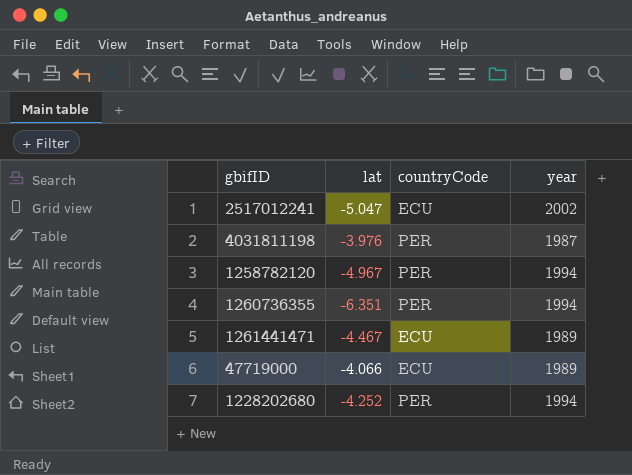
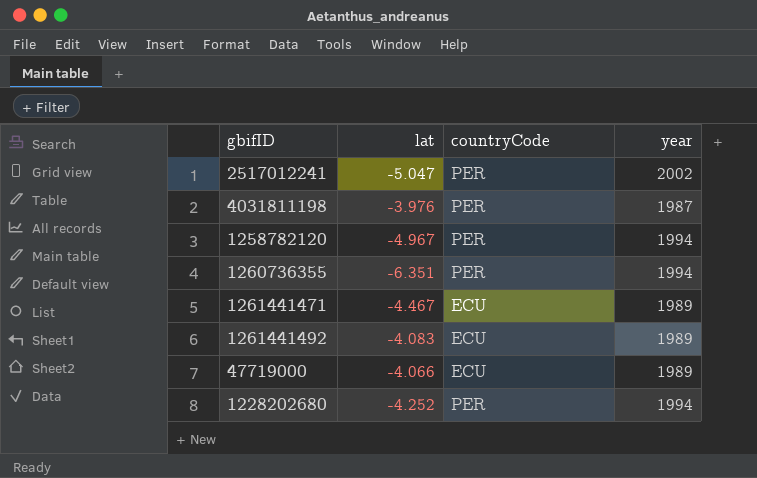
2517012241 | countryCode: ECU -> PER
row 1261441492: none -> -4.083 | ECU | 1989

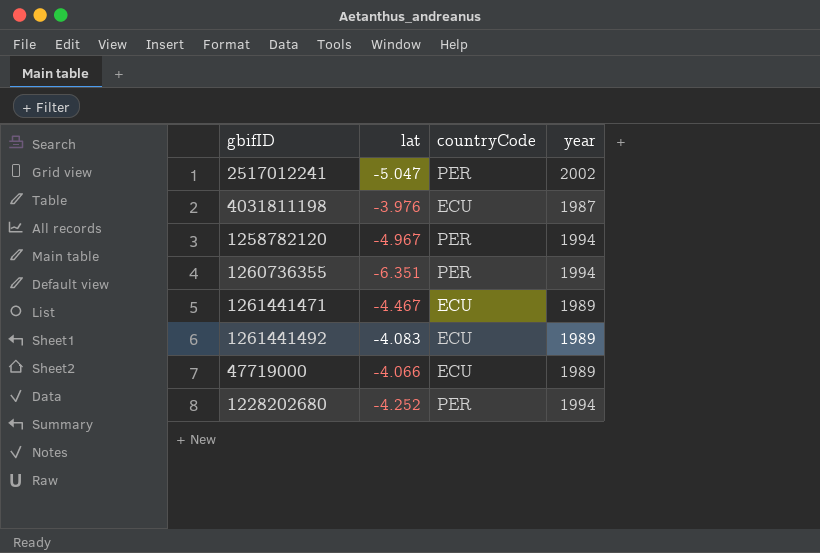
4031811198 | countryCode: PER -> ECU

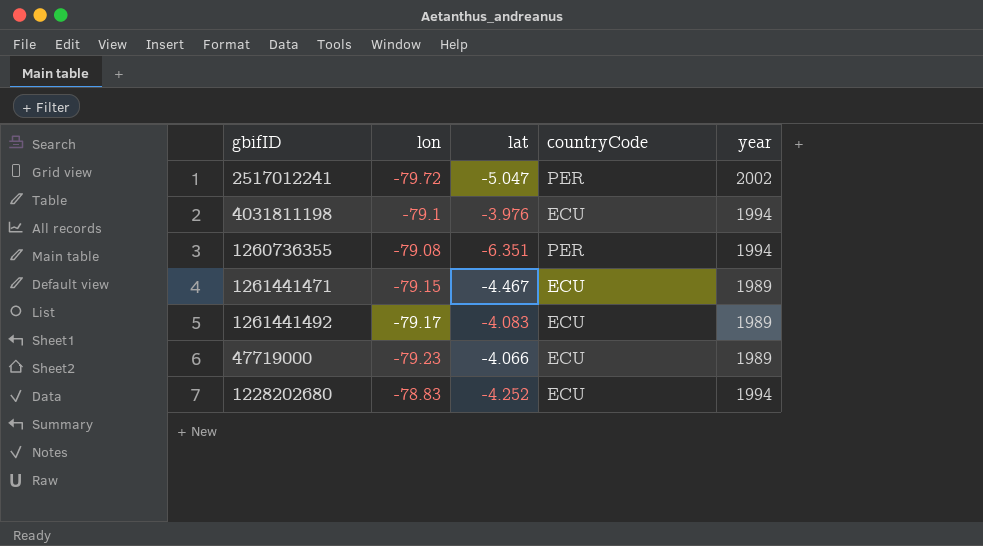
column lon | position: none -> 2
row 1258782120: -4.967 | PER | 1994 -> none
4031811198 | year: 1987 -> 1994
1228202680 | countryCode: PER -> ECU

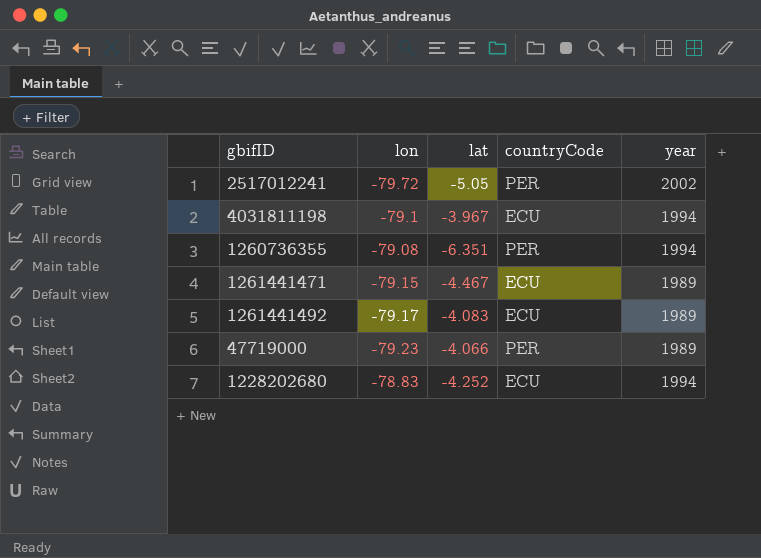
2517012241 | lat: -5.047 -> -5.05
4031811198 | lat: -3.976 -> -3.967
47719000 | countryCode: ECU -> PER

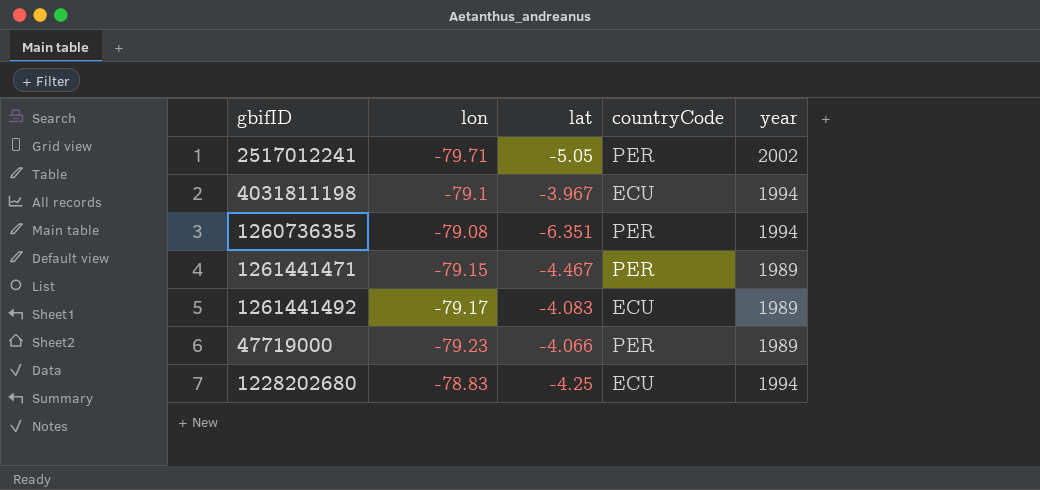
2517012241 | lon: -79.72 -> -79.71
1261441471 | countryCode: ECU -> PER
1228202680 | lat: -4.252 -> -4.25

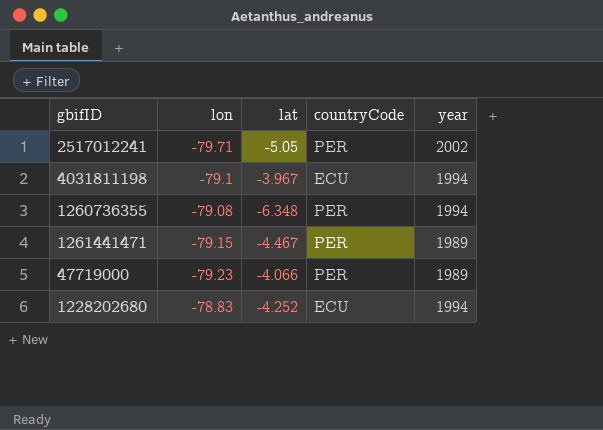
row 1261441492: -79.17 | -4.083 | ECU | 1989 -> none
1260736355 | lat: -6.351 -> -6.348
1228202680 | lat: -4.25 -> -4.252

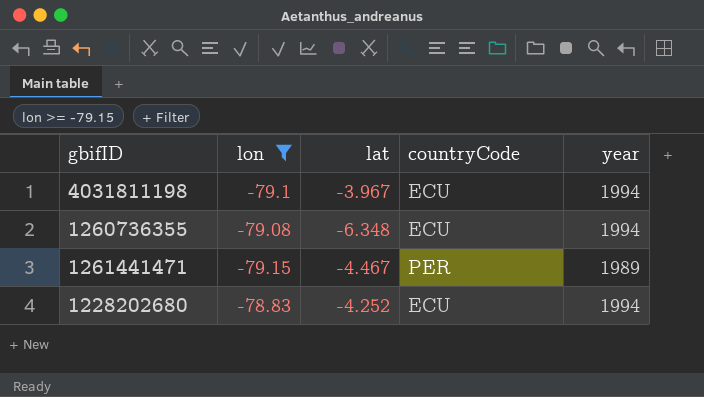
filter: none -> lon >= -79.15
1260736355 | countryCode: PER -> ECU

